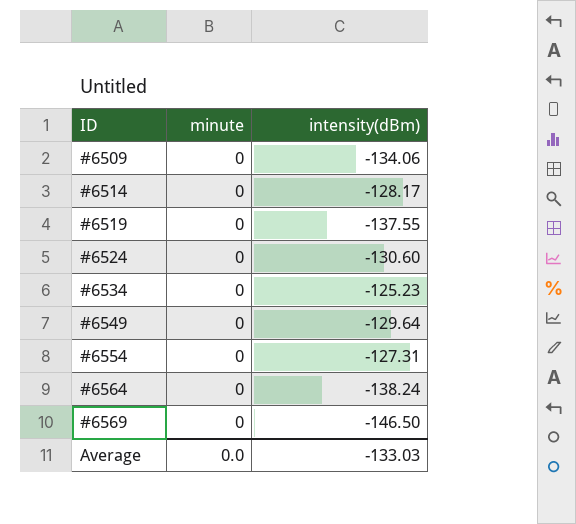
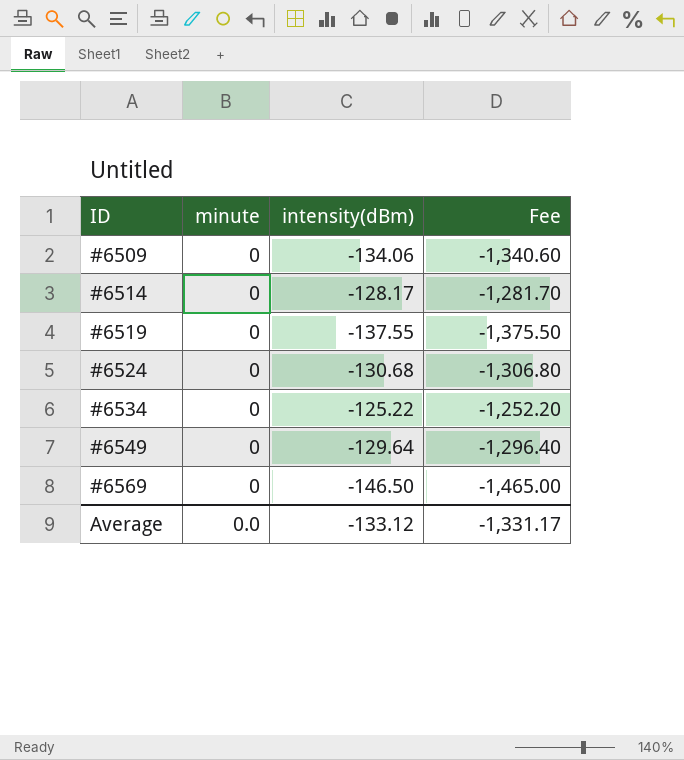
column Fee | formula: none -> [intensity(dBm)] * 10
row #6554: 0 | -127.31 -> none
row #6564: 0 | -138.24 -> none
#6524 | intensity(dBm): -130.60 -> -130.68
#6534 | intensity(dBm): -125.23 -> -125.22
Average | intensity(dBm): -133.03 -> -133.12

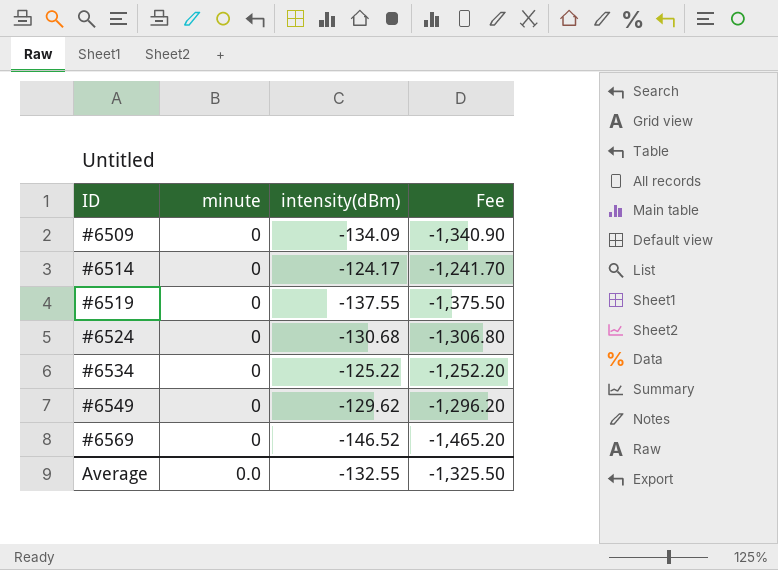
#6509 | intensity(dBm): -134.06 -> -134.09
#6509 | Fee: -1,340.60 -> -1,340.90
#6514 | intensity(dBm): -128.17 -> -124.17
#6514 | Fee: -1,281.70 -> -1,241.70
#6549 | intensity(dBm): -129.64 -> -129.62
#6549 | Fee: -1,296.40 -> -1,296.20
#6569 | intensity(dBm): -146.50 -> -146.52
#6569 | Fee: -1,465.00 -> -1,465.20
Average | intensity(dBm): -133.12 -> -132.55
Average | Fee: -1,331.17 -> -1,325.50

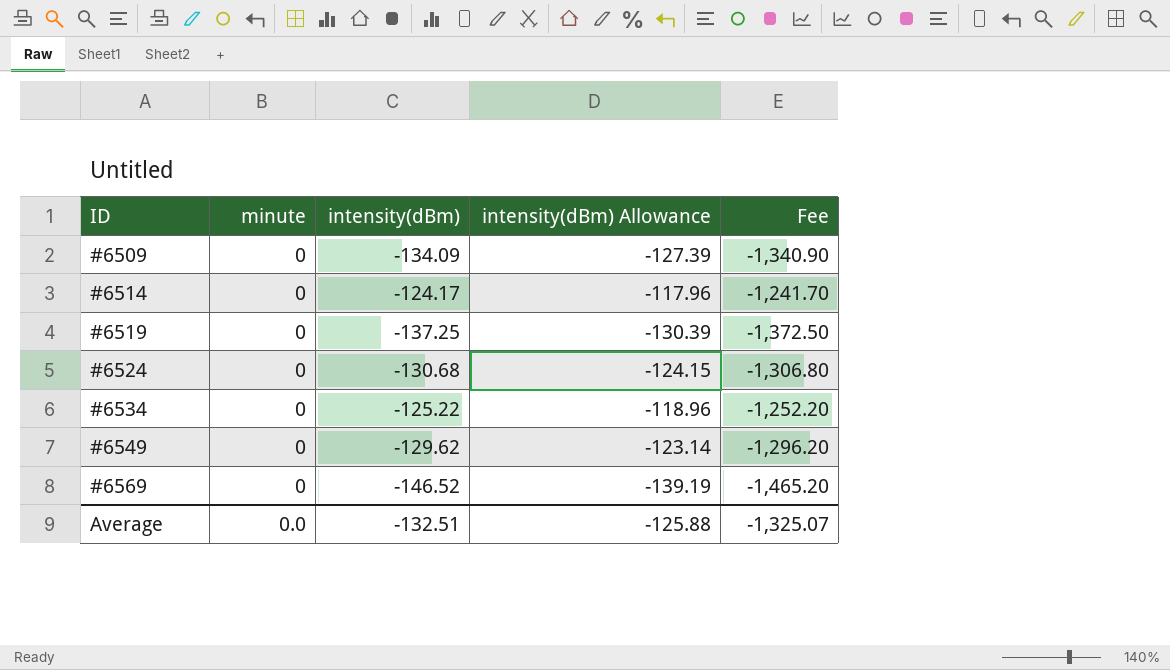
column intensity(dBm) Allowance | formula: none -> [intensity(dBm)] * 0.95
#6519 | intensity(dBm): -137.55 -> -137.25
#6519 | Fee: -1,375.50 -> -1,372.50
Average | intensity(dBm): -132.55 -> -132.51
Average | Fee: -1,325.50 -> -1,325.07

